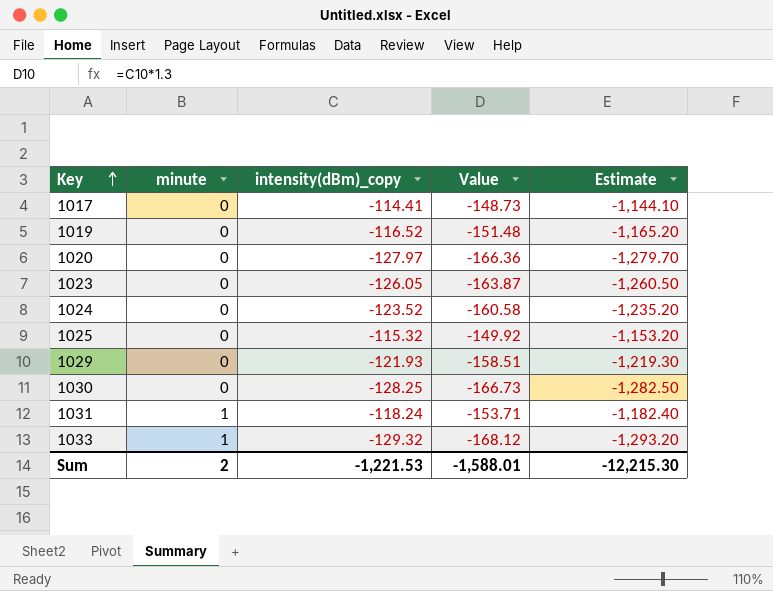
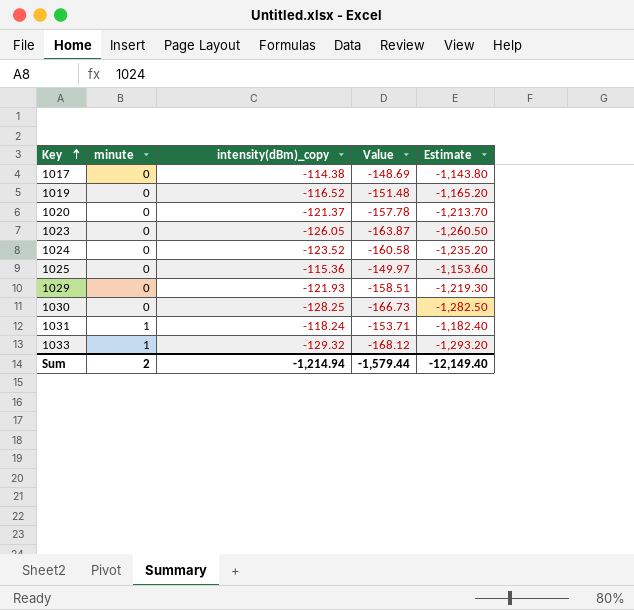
1017 | intensity(dBm)_copy: -114.41 -> -114.38
1017 | Value: -148.73 -> -148.69
1017 | Estimate: -1,144.10 -> -1,143.80
1020 | intensity(dBm)_copy: -127.97 -> -121.37
1020 | Value: -166.36 -> -157.78
1020 | Estimate: -1,279.70 -> -1,213.70
1025 | intensity(dBm)_copy: -115.32 -> -115.36
1025 | Value: -149.92 -> -149.97
1025 | Estimate: -1,153.20 -> -1,153.60
Sum | intensity(dBm)_copy: -1,221.53 -> -1,214.94
Sum | Value: -1,588.01 -> -1,579.44
Sum | Estimate: -12,215.30 -> -12,149.40

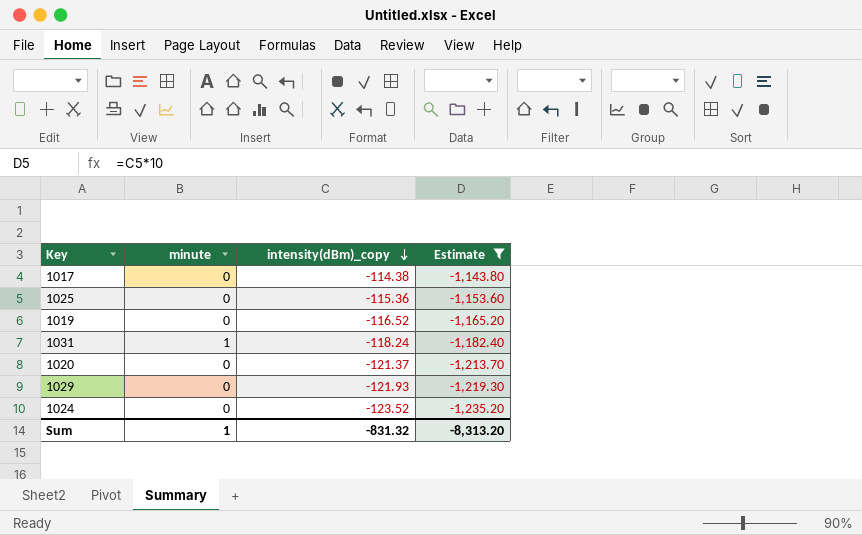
filter: none -> Estimate >= -1,235.20
row order: Key ascending -> intensity(dBm)_copy descending
column Value | formula: [intensity(dBm)_copy] * 1.3 -> none
Sum | minute: 2 -> 1
Sum | intensity(dBm)_copy: -1,214.94 -> -831.32
Sum | Estimate: -12,149.40 -> -8,313.20

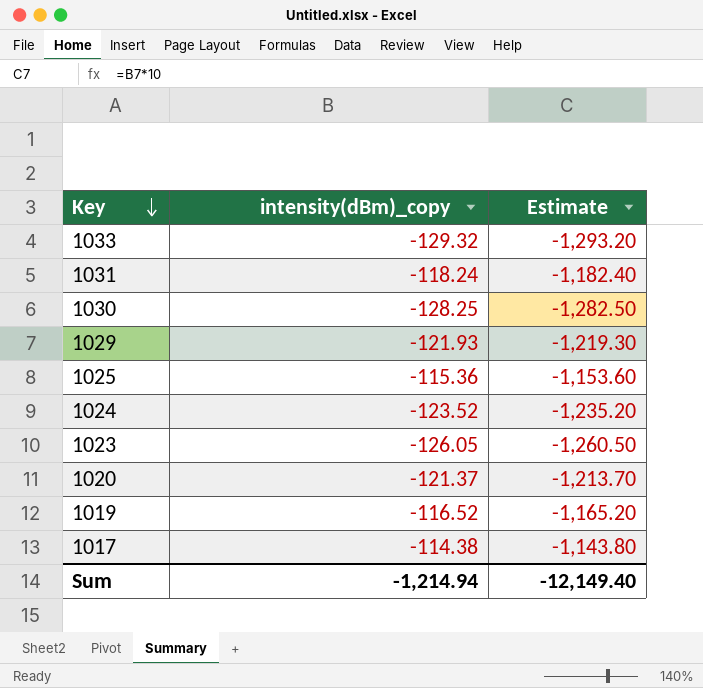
filter: Estimate >= -1,235.20 -> none
row order: intensity(dBm)_copy descending -> Key descending
column minute | position: 2 -> none
Sum | intensity(dBm)_copy: -831.32 -> -1,214.94
Sum | Estimate: -8,313.20 -> -12,149.40

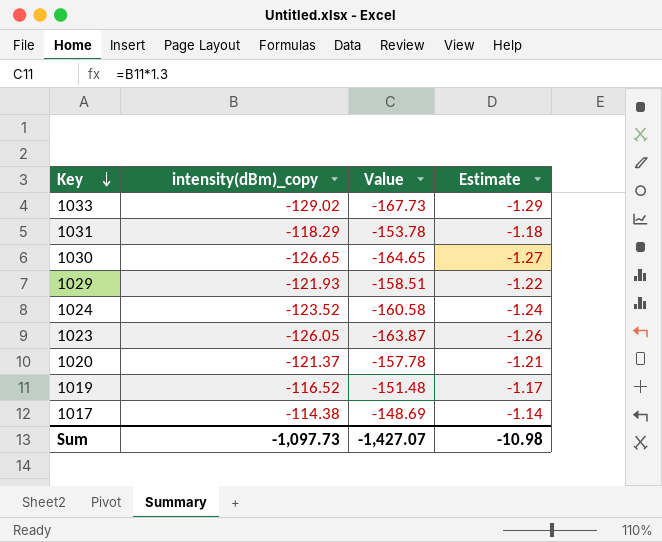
column Value | formula: none -> [intensity(dBm)_copy] * 1.3
column Estimate | formula: [intensity(dBm)_copy] * 10 -> [intensity(dBm)_copy] * 0.01
row 1025: -115.36 | -1,153.60 -> none
1033 | intensity(dBm)_copy: -129.32 -> -129.02
1031 | intensity(dBm)_copy: -118.24 -> -118.29
1030 | intensity(dBm)_copy: -128.25 -> -126.65
Sum | intensity(dBm)_copy: -1,214.94 -> -1,097.73
Sum | Estimate: -12,149.40 -> -10.98

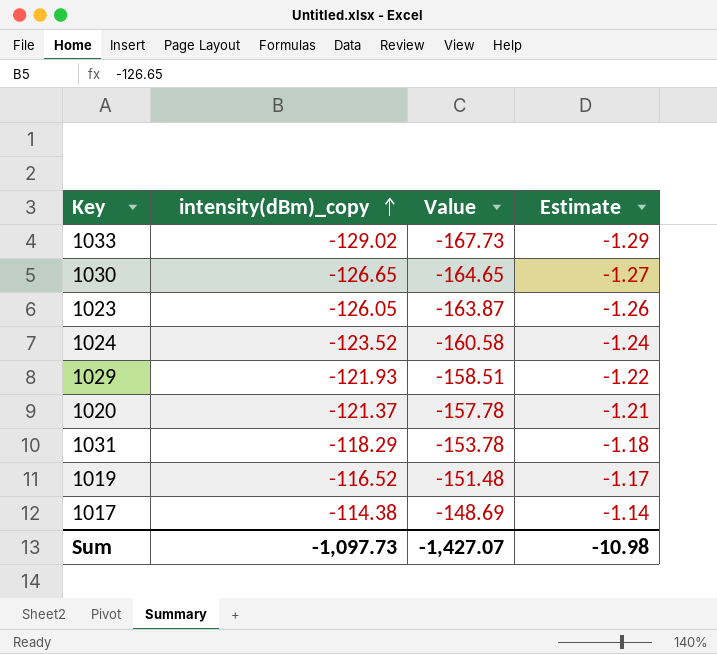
row order: Key descending -> intensity(dBm)_copy ascending

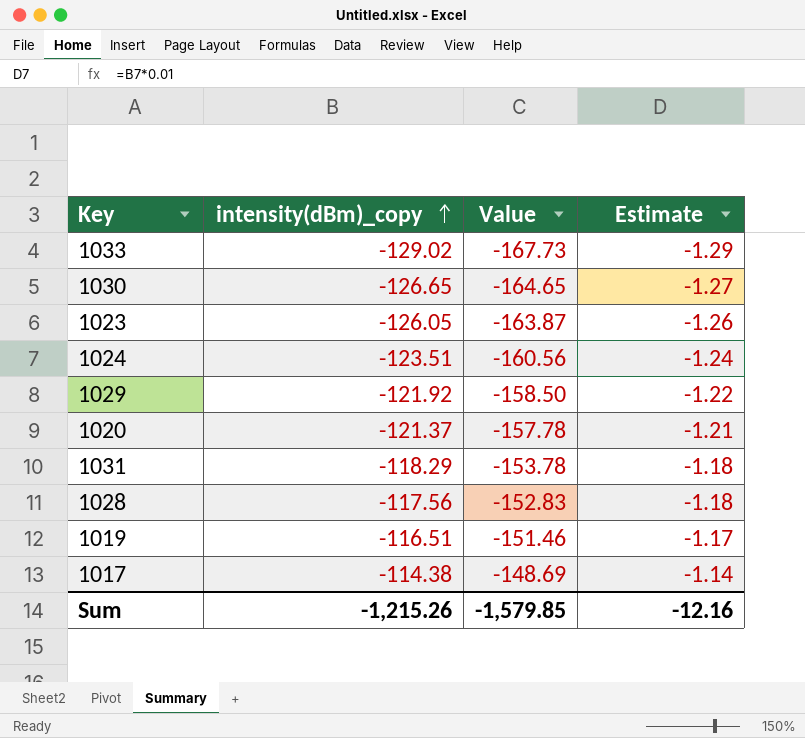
1024 | intensity(dBm)_copy: -123.52 -> -123.51
1024 | Value: -160.58 -> -160.56
1029 | intensity(dBm)_copy: -121.93 -> -121.92
1029 | Value: -158.51 -> -158.50
row 1028: none -> -117.56 | -152.83 | -1.18
1019 | intensity(dBm)_copy: -116.52 -> -116.51
1019 | Value: -151.48 -> -151.46
Sum | intensity(dBm)_copy: -1,097.73 -> -1,215.26
Sum | Value: -1,427.07 -> -1,579.85
Sum | Estimate: -10.98 -> -12.16

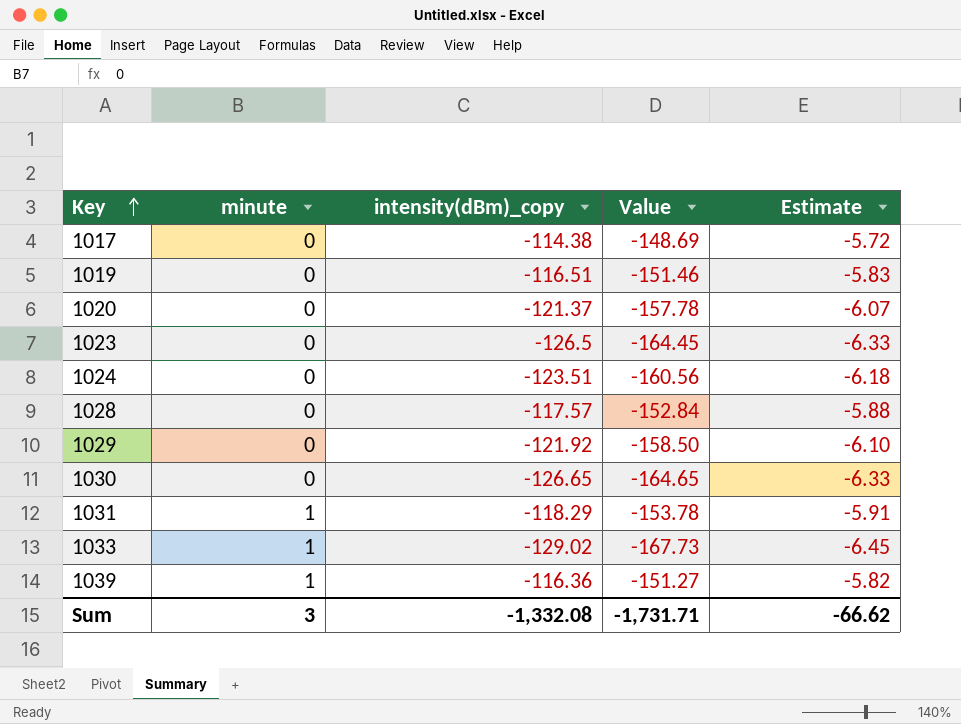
row order: intensity(dBm)_copy ascending -> Key ascending
column minute | position: none -> 2
column Estimate | formula: [intensity(dBm)_copy] * 0.01 -> [intensity(dBm)_copy] * 0.05
1023 | intensity(dBm)_copy: -126.05 -> -126.5
1023 | Value: -163.87 -> -164.45
1028 | intensity(dBm)_copy: -117.56 -> -117.57
1028 | Value: -152.83 -> -152.84
row 1039: none -> 1 | -116.36 | -151.27 | -5.82
Sum | intensity(dBm)_copy: -1,215.26 -> -1,332.08
Sum | Value: -1,579.85 -> -1,731.71
Sum | Estimate: -12.16 -> -66.62

